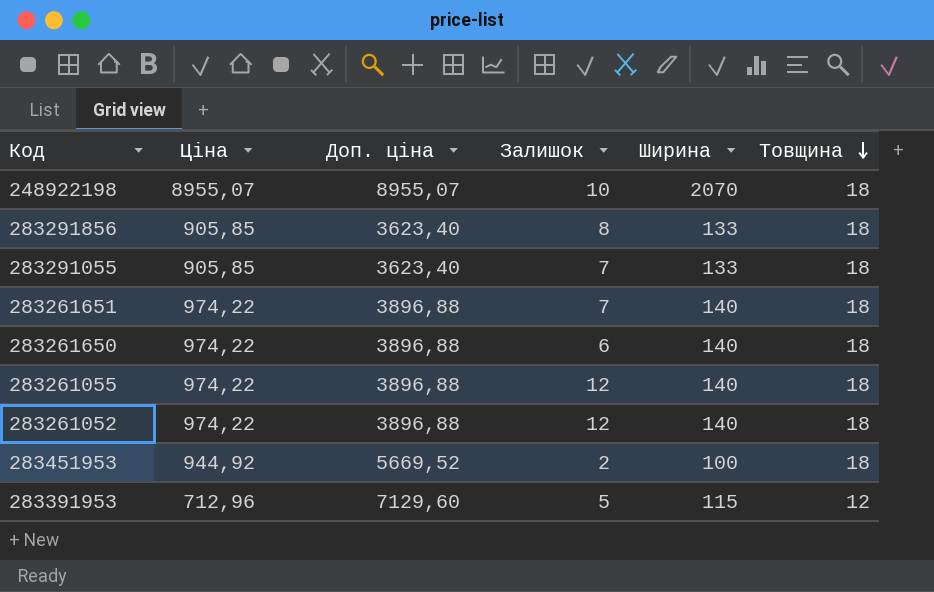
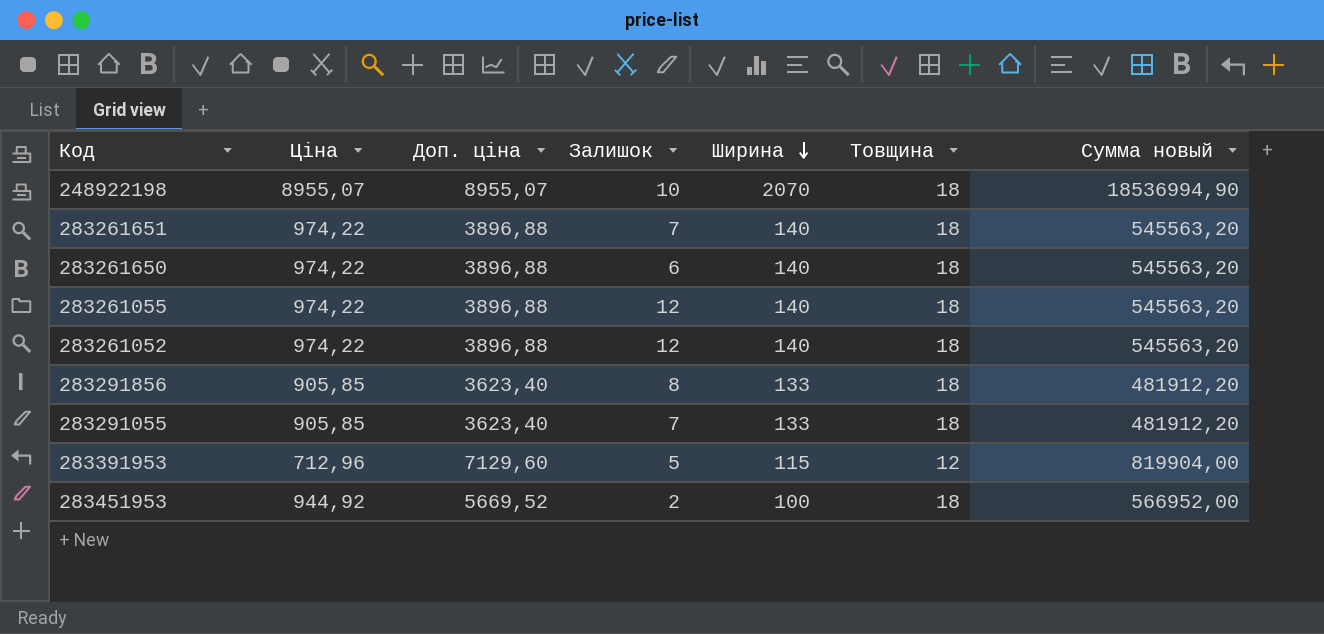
row order: Товщина descending -> Ширина descending
column Сумма новый | formula: none -> [Доп. ціна] * [Ширина]

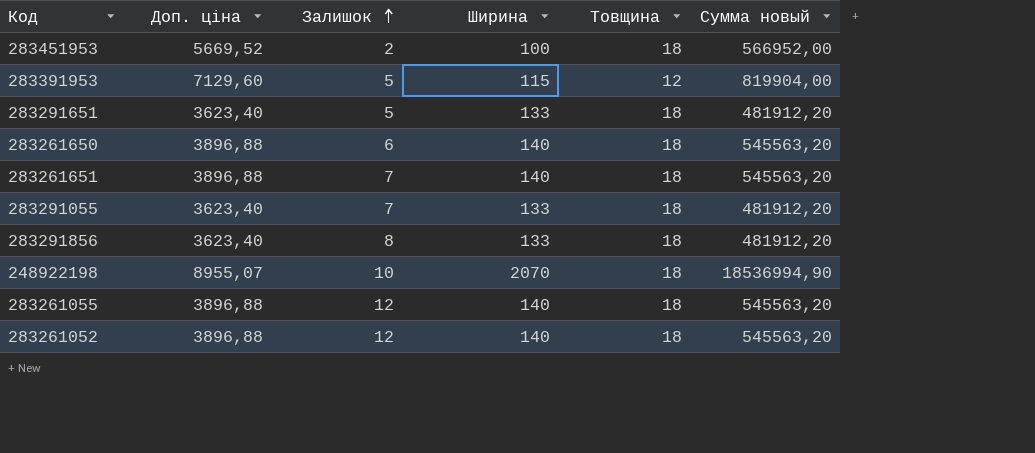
row order: Ширина descending -> Залишок ascending
column Ціна | position: 2 -> none
row 283291651: none -> 3623,40 | 5 | 133 | 18 | 481912,20

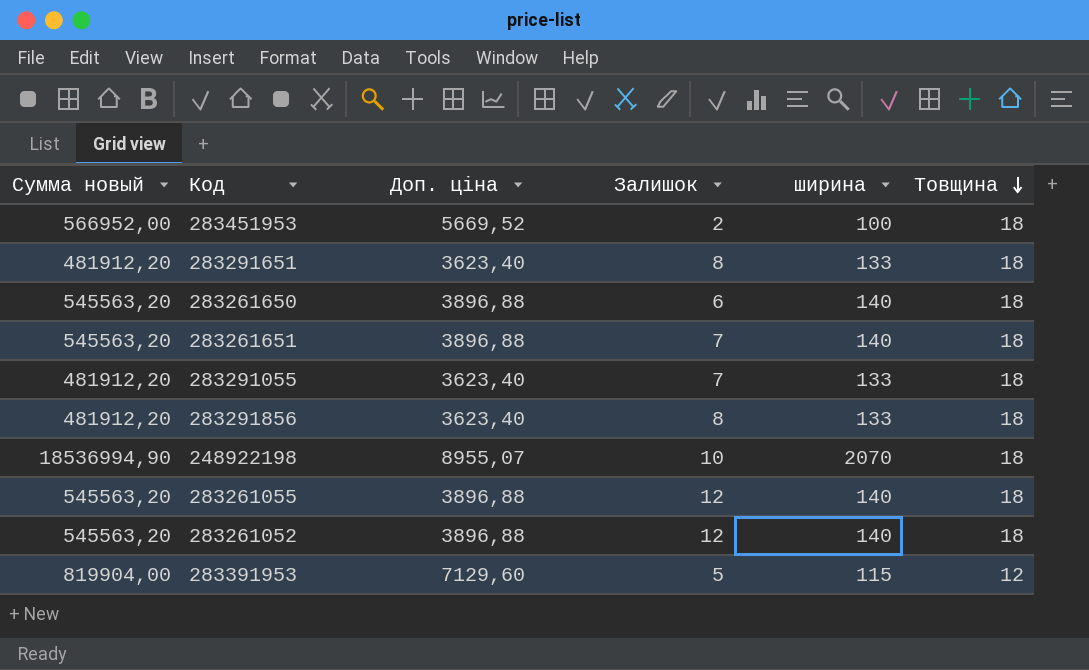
row order: Залишок ascending -> Товщина descending
column Сумма новый | position: 6 -> 1
column name: Ширина -> ширина
283291651 | Залишок: 5 -> 8

